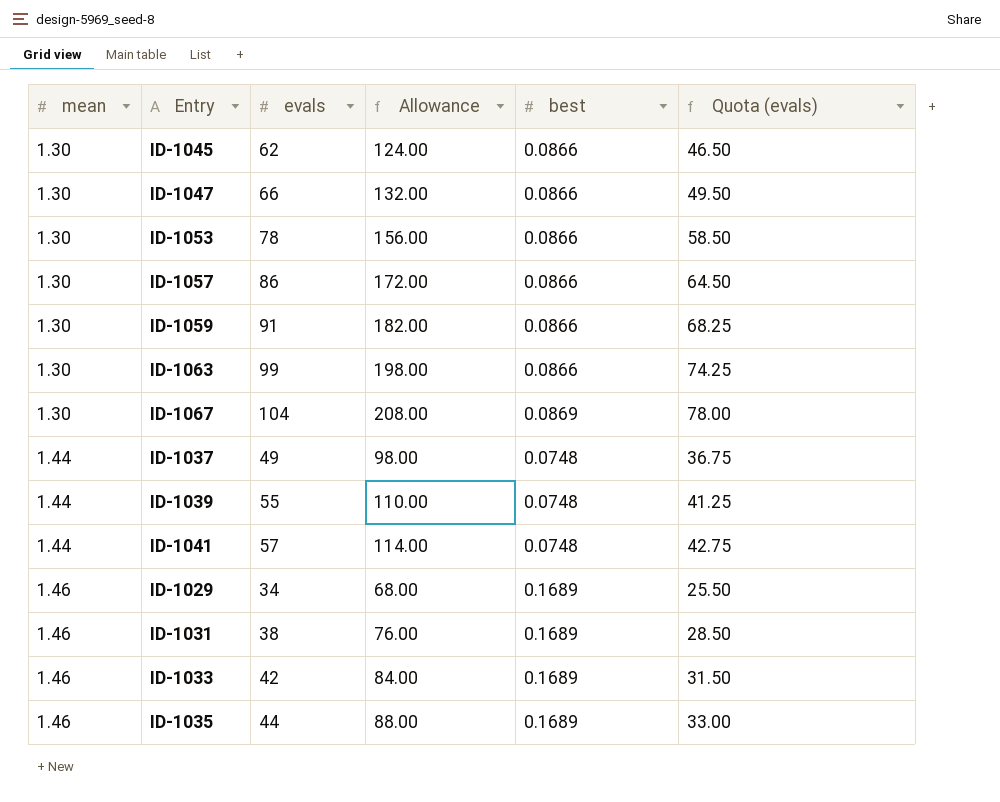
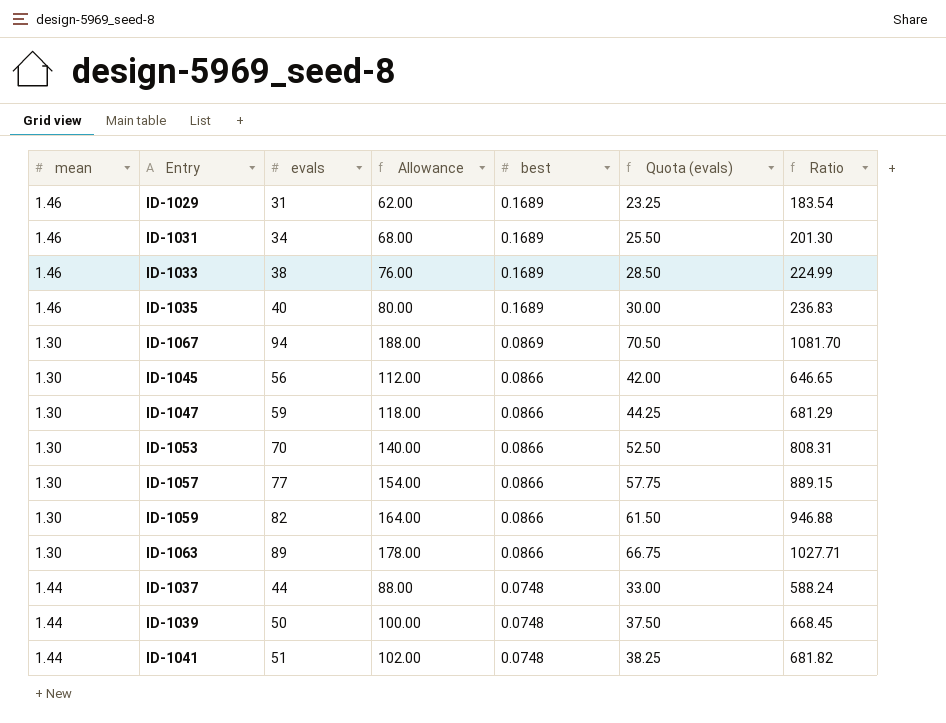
row order: mean ascending -> best descending
column Ratio | formula: none -> [evals] / [best]
ID-1029 | evals: 34 -> 31
ID-1029 | Allowance: 68.00 -> 62.00
ID-1029 | Quota (evals): 25.50 -> 23.25
ID-1031 | evals: 38 -> 34
ID-1031 | Allowance: 76.00 -> 68.00
ID-1031 | Quota (evals): 28.50 -> 25.50
ID-1033 | evals: 42 -> 38
ID-1033 | Allowance: 84.00 -> 76.00
ID-1033 | Quota (evals): 31.50 -> 28.50
ID-1035 | evals: 44 -> 40
ID-1035 | Allowance: 88.00 -> 80.00
ID-1035 | Quota (evals): 33.00 -> 30.00
ID-1067 | evals: 104 -> 94
ID-1067 | Allowance: 208.00 -> 188.00
ID-1067 | Quota (evals): 78.00 -> 70.50
ID-1045 | evals: 62 -> 56
ID-1045 | Allowance: 124.00 -> 112.00
ID-1045 | Quota (evals): 46.50 -> 42.00
ID-1047 | evals: 66 -> 59
ID-1047 | Allowance: 132.00 -> 118.00
ID-1047 | Quota (evals): 49.50 -> 44.25
ID-1053 | evals: 78 -> 70
ID-1053 | Allowance: 156.00 -> 140.00
ID-1053 | Quota (evals): 58.50 -> 52.50
ID-1057 | evals: 86 -> 77
ID-1057 | Allowance: 172.00 -> 154.00
ID-1057 | Quota (evals): 64.50 -> 57.75
ID-1059 | evals: 91 -> 82
ID-1059 | Allowance: 182.00 -> 164.00
ID-1059 | Quota (evals): 68.25 -> 61.50
ID-1063 | evals: 99 -> 89
ID-1063 | Allowance: 198.00 -> 178.00
ID-1063 | Quota (evals): 74.25 -> 66.75
ID-1037 | evals: 49 -> 44
ID-1037 | Allowance: 98.00 -> 88.00
ID-1037 | Quota (evals): 36.75 -> 33.00
ID-1039 | evals: 55 -> 50
ID-1039 | Allowance: 110.00 -> 100.00
ID-1039 | Quota (evals): 41.25 -> 37.50
ID-1041 | evals: 57 -> 51
ID-1041 | Allowance: 114.00 -> 102.00
ID-1041 | Quota (evals): 42.75 -> 38.25

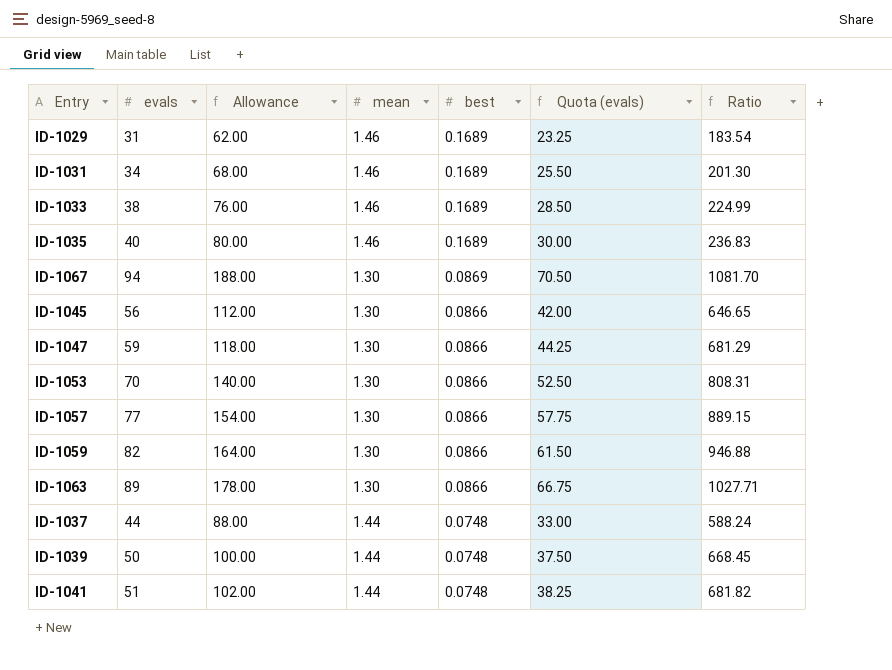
column mean | position: 1 -> 4

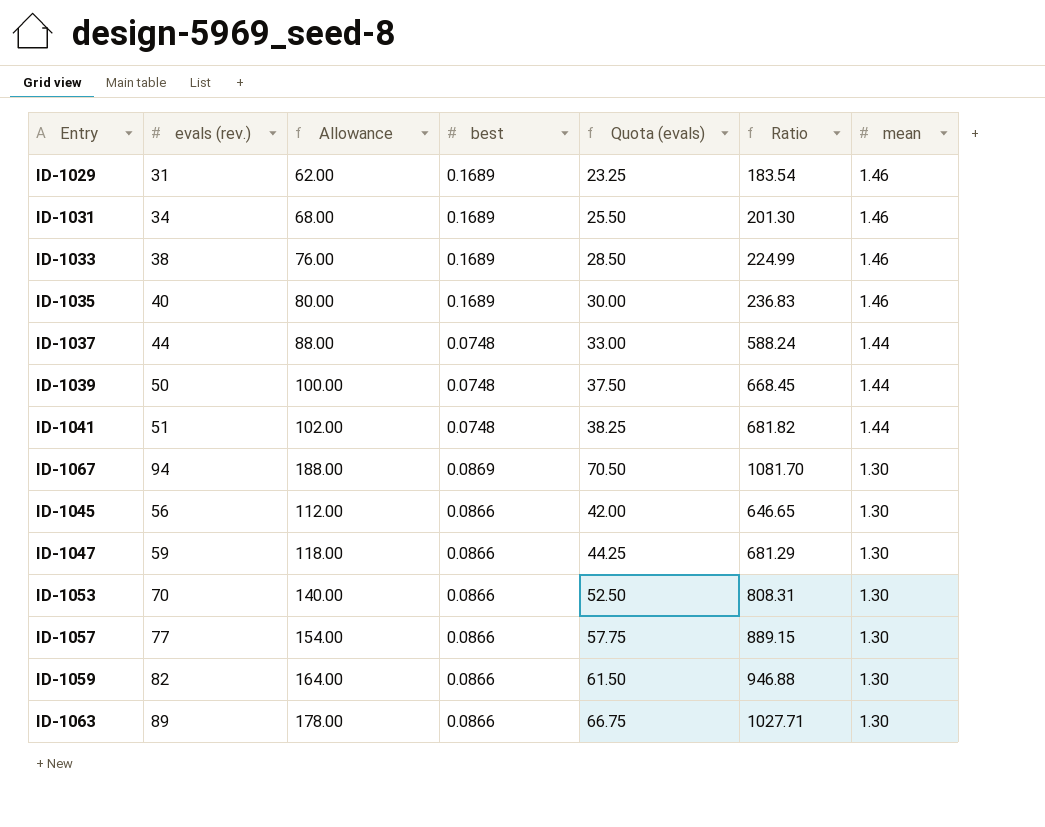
row order: best descending -> mean descending
column name: evals -> evals (rev.)
column mean | position: 4 -> 7

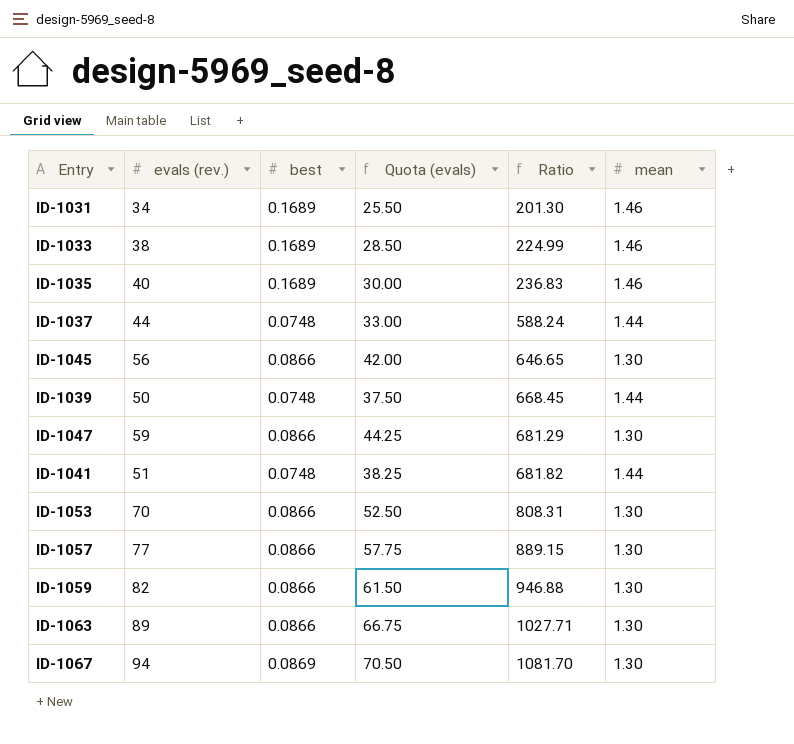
row order: mean descending -> Ratio ascending
column Allowance | formula: [evals (rev.)] * 2 -> none
row ID-1029: 31 | 62.00 | 0.1689 | 23.25 | 183.54 | 1.46 -> none

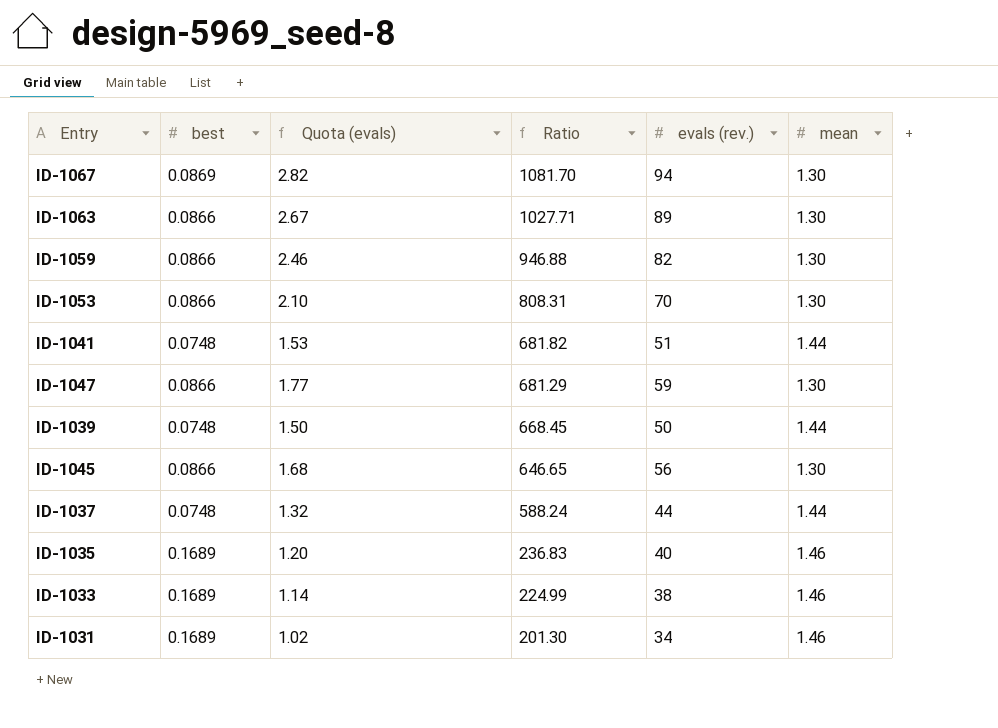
row order: Ratio ascending -> Ratio descending
column Quota (evals) | formula: [evals (rev.)] * 0.75 -> [evals (rev.)] * 0.03
column evals (rev.) | position: 2 -> 5
row ID-1057: 77 | 0.0866 | 57.75 | 889.15 | 1.30 -> none

